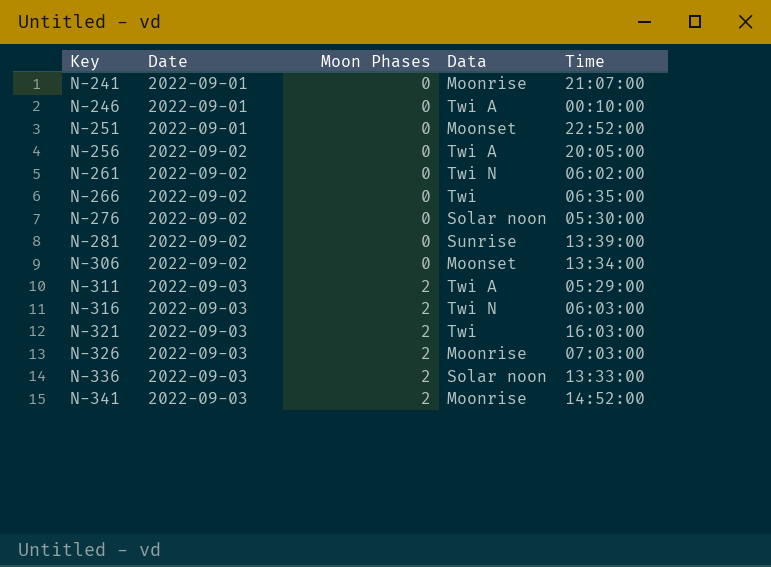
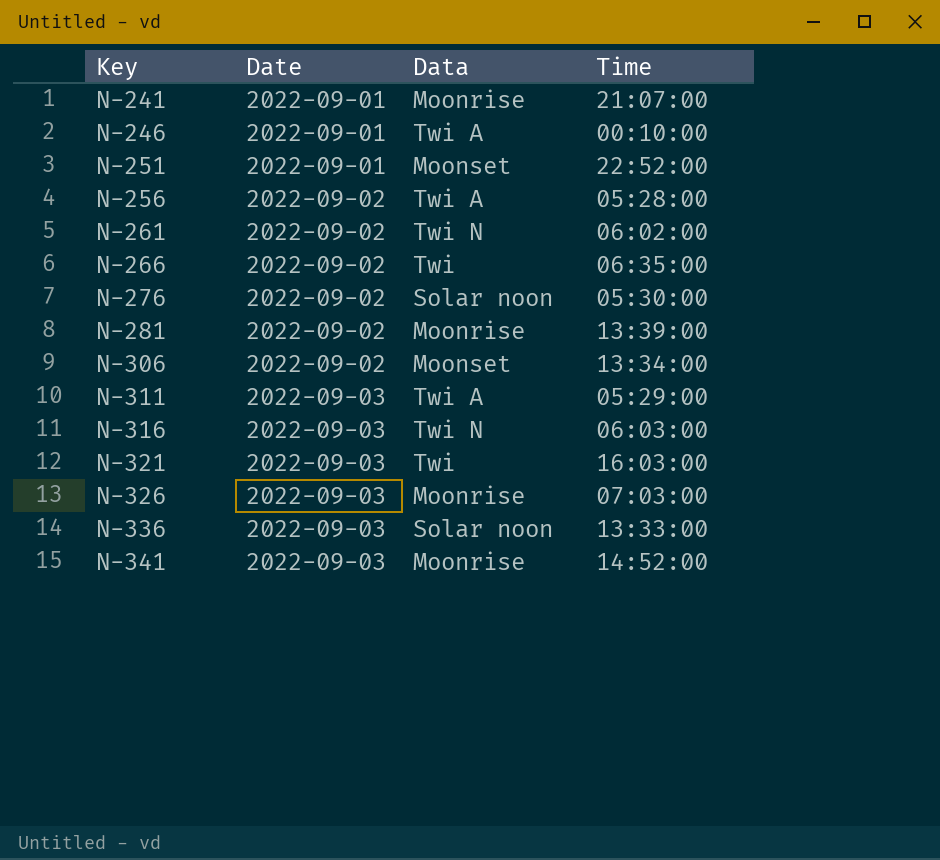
column Moon Phases | position: 3 -> none
N-256 | Time: 20:05:00 -> 05:28:00
N-281 | Data: Sunrise -> Moonrise

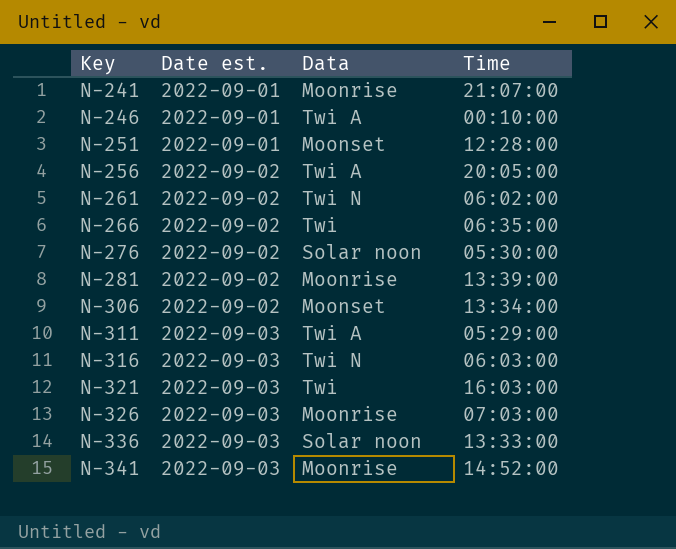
column name: Date -> Date est.
N-251 | Time: 22:52:00 -> 12:28:00
N-256 | Time: 05:28:00 -> 20:05:00

